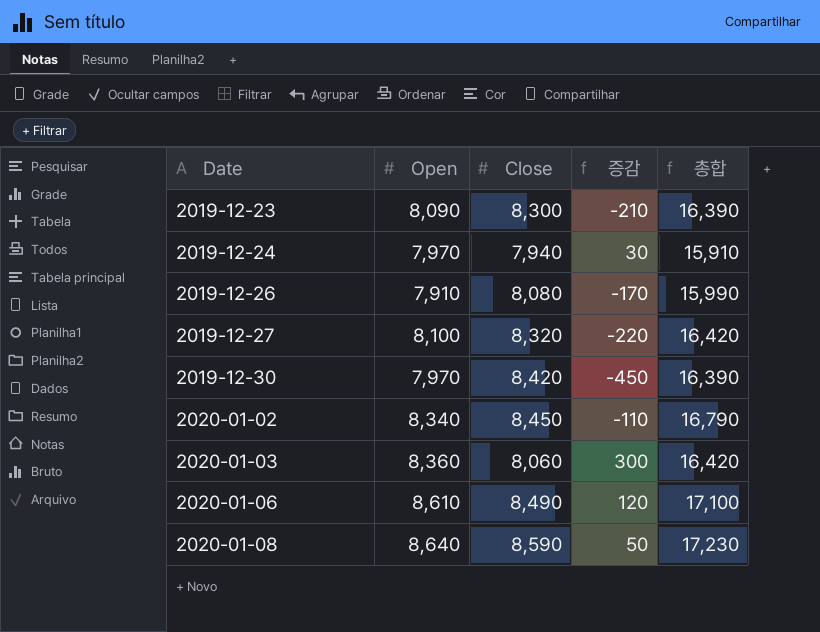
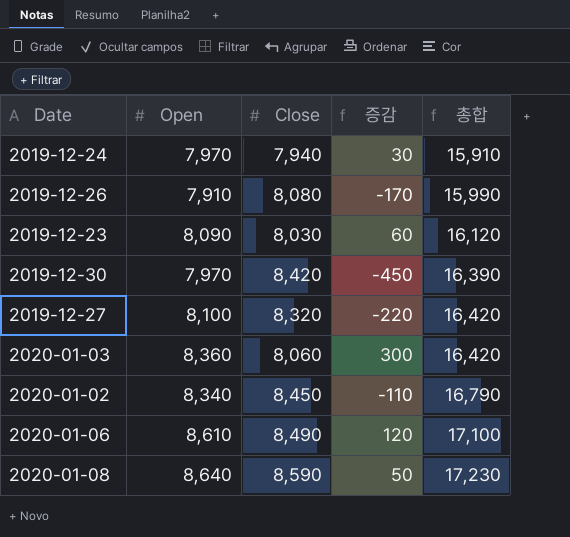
row order: Date ascending -> 총합 ascending
2019-12-23 | Close: 8,300 -> 8,030
2019-12-23 | 증감: -210 -> 60
2019-12-23 | 총합: 16,390 -> 16,120

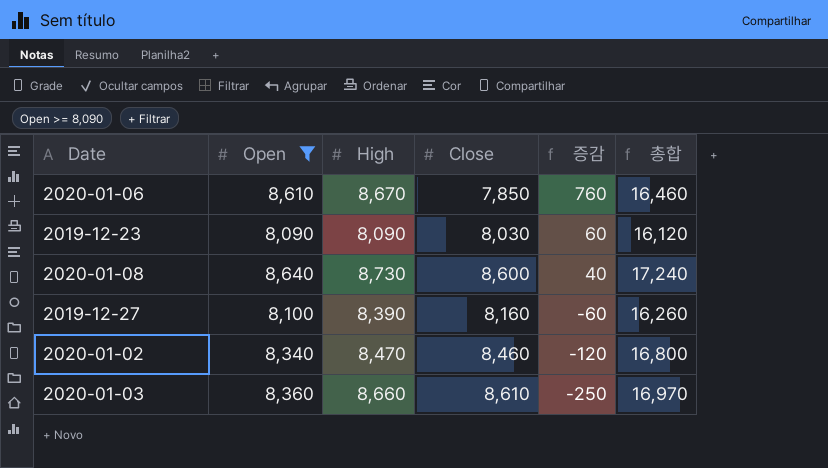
filter: none -> Open >= 8,090
row order: 총합 ascending -> 증감 descending
column High | position: none -> 3
2020-01-06 | Close: 8,490 -> 7,850
2020-01-06 | 증감: 120 -> 760
2020-01-06 | 총합: 17,100 -> 16,460
2020-01-08 | Close: 8,590 -> 8,600
2020-01-08 | 증감: 50 -> 40
2020-01-08 | 총합: 17,230 -> 17,240
2019-12-27 | Close: 8,320 -> 8,160
2019-12-27 | 증감: -220 -> -60
2019-12-27 | 총합: 16,420 -> 16,260
2020-01-02 | Close: 8,450 -> 8,460
2020-01-02 | 증감: -110 -> -120
2020-01-02 | 총합: 16,790 -> 16,800
2020-01-03 | Close: 8,060 -> 8,610
2020-01-03 | 증감: 300 -> -250
2020-01-03 | 총합: 16,420 -> 16,970

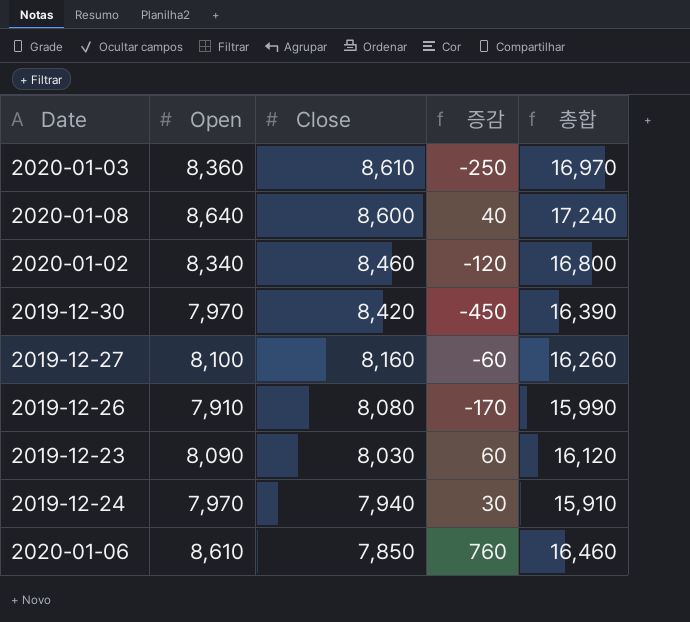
filter: Open >= 8,090 -> none
row order: 증감 descending -> Close descending
column High | position: 3 -> none

